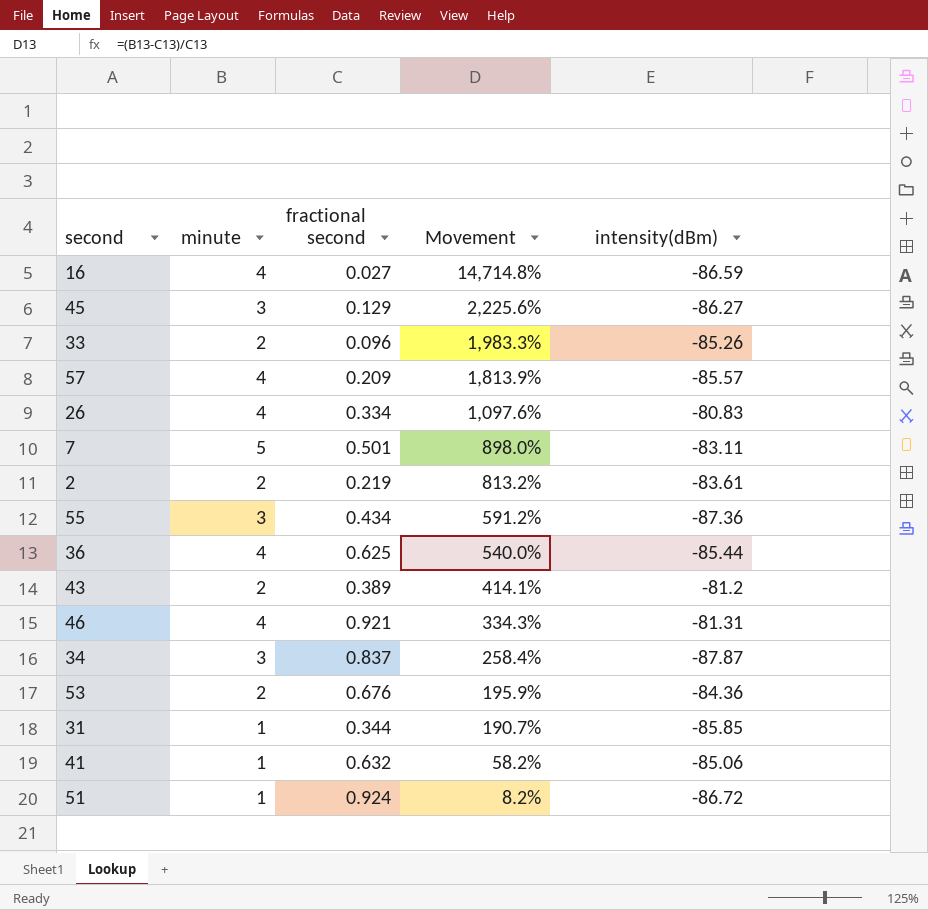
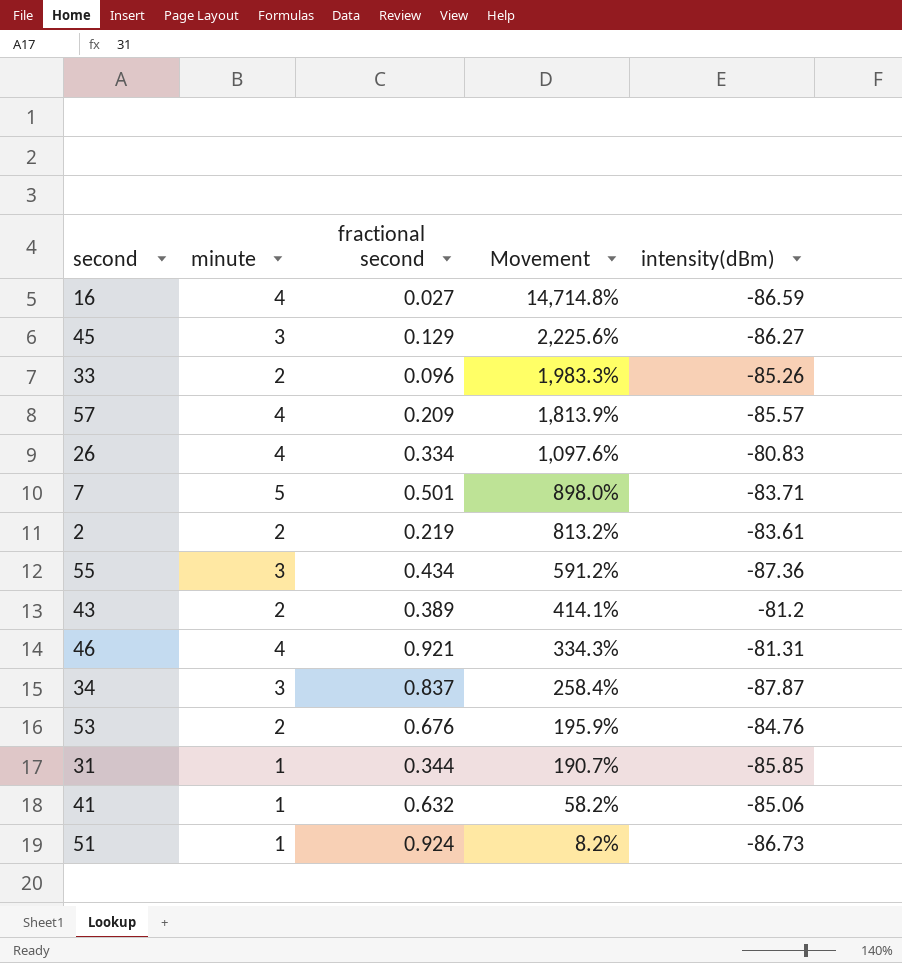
row 36: 4 | 0.625 | 540.0% | -85.44 -> none
7 | intensity(dBm): -83.11 -> -83.71
53 | intensity(dBm): -84.36 -> -84.76
51 | intensity(dBm): -86.72 -> -86.73

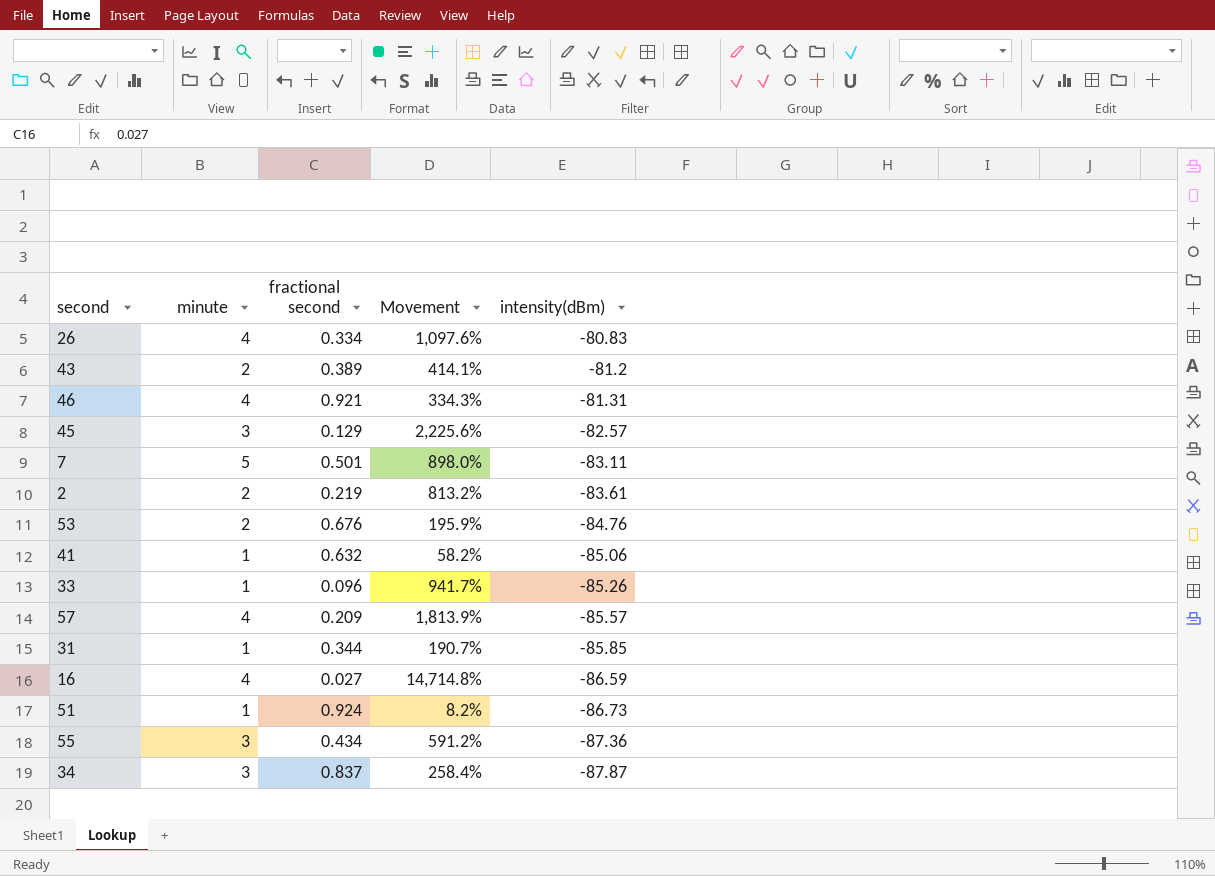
row order: Movement descending -> intensity(dBm) descending
45 | intensity(dBm): -86.27 -> -82.57
7 | intensity(dBm): -83.71 -> -83.11
33 | minute: 2 -> 1
33 | Movement: 1,983.3% -> 941.7%

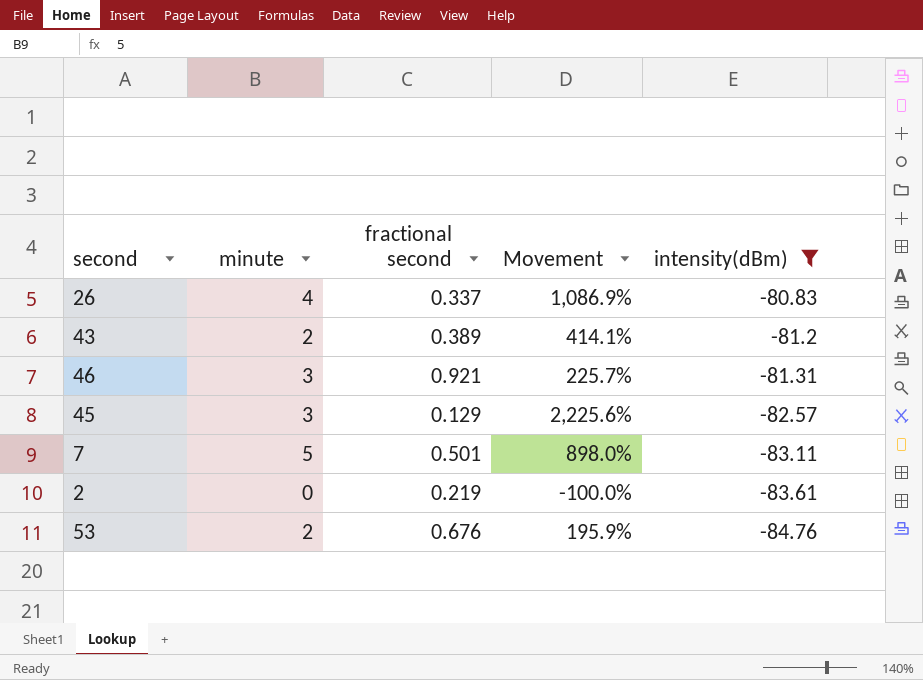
filter: none -> intensity(dBm) >= -84.76
26 | fractional second: 0.334 -> 0.337
26 | Movement: 1,097.6% -> 1,086.9%
46 | minute: 4 -> 3
46 | Movement: 334.3% -> 225.7%
2 | minute: 2 -> 0
2 | Movement: 813.2% -> -100.0%

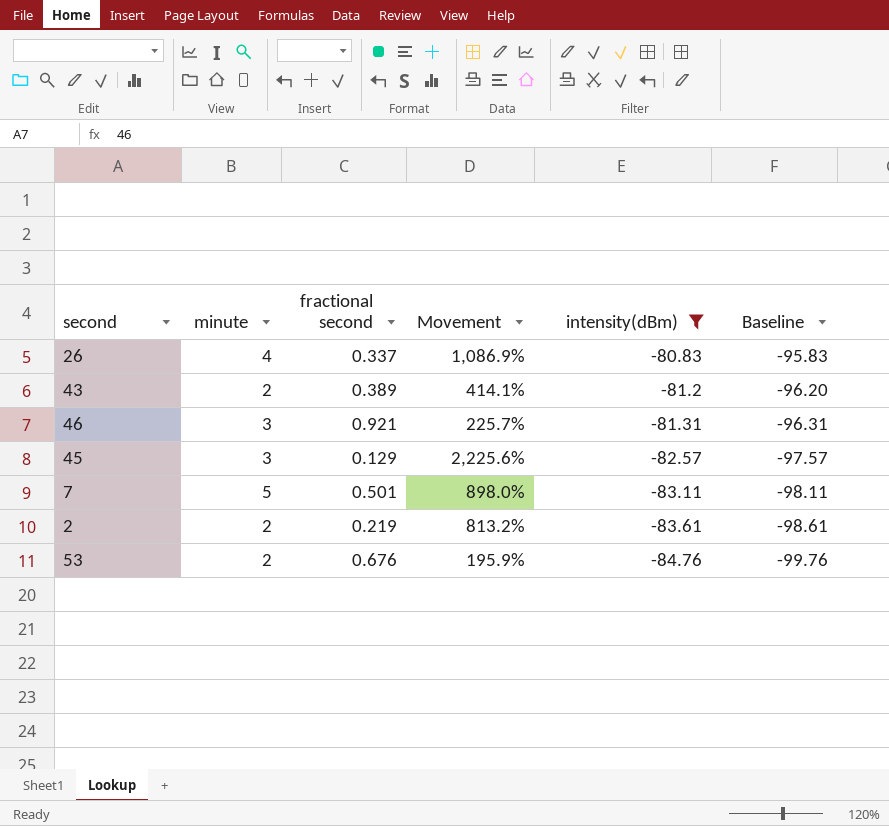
column Baseline | formula: none -> [intensity(dBm)] - 15
2 | minute: 0 -> 2
2 | Movement: -100.0% -> 813.2%

